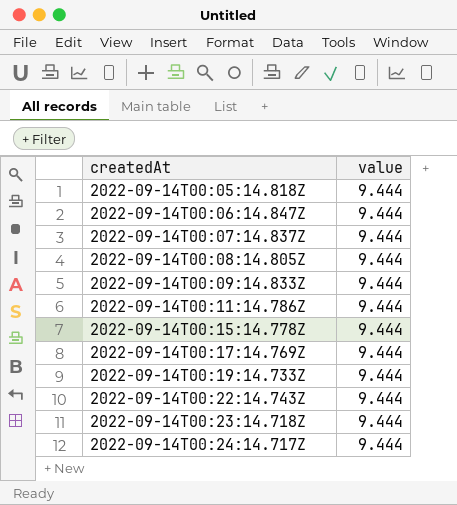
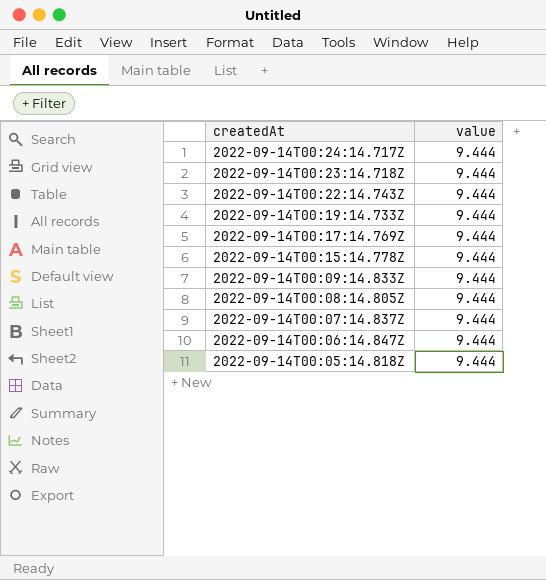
row order: createdAt ascending -> createdAt descending
row 2022-09-14T00:11:14.786Z: 9.444 -> none

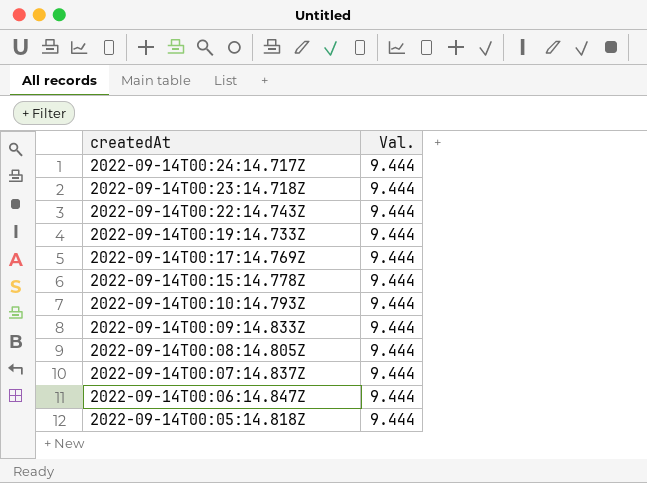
column name: value -> Val.
row 2022-09-14T00:10:14.793Z: none -> 9.444

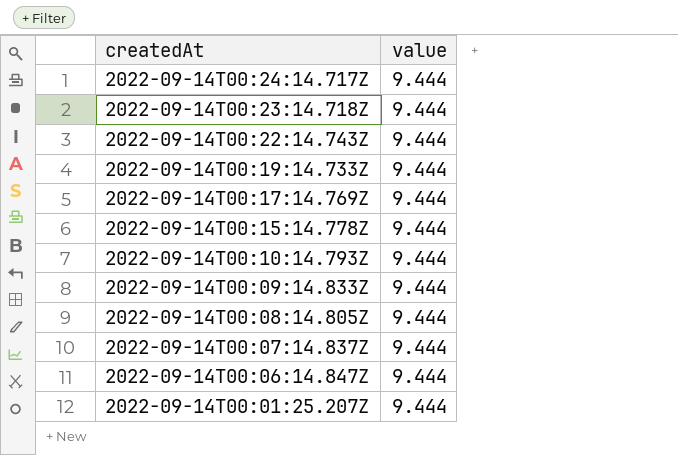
column name: Val. -> value
row 2022-09-14T00:05:14.818Z: 9.444 -> none
row 2022-09-14T00:01:25.207Z: none -> 9.444

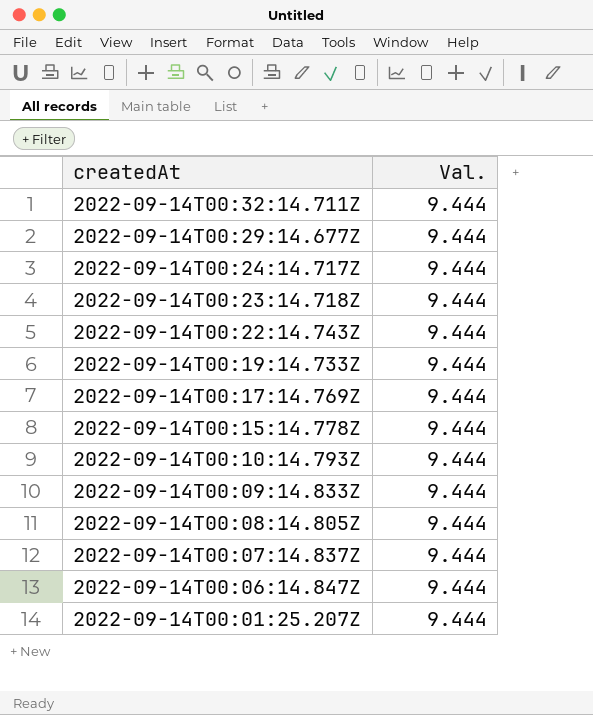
column name: value -> Val.
row 2022-09-14T00:32:14.711Z: none -> 9.444
row 2022-09-14T00:29:14.677Z: none -> 9.444

